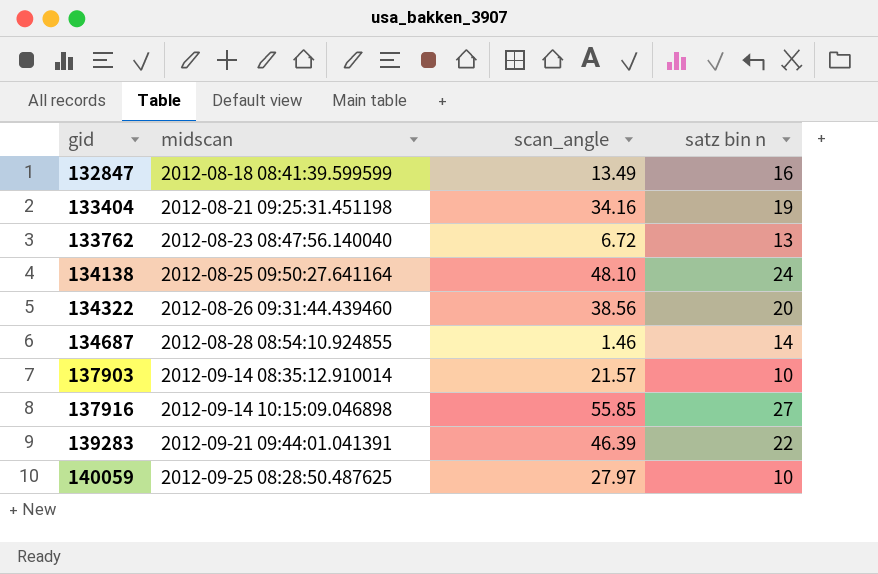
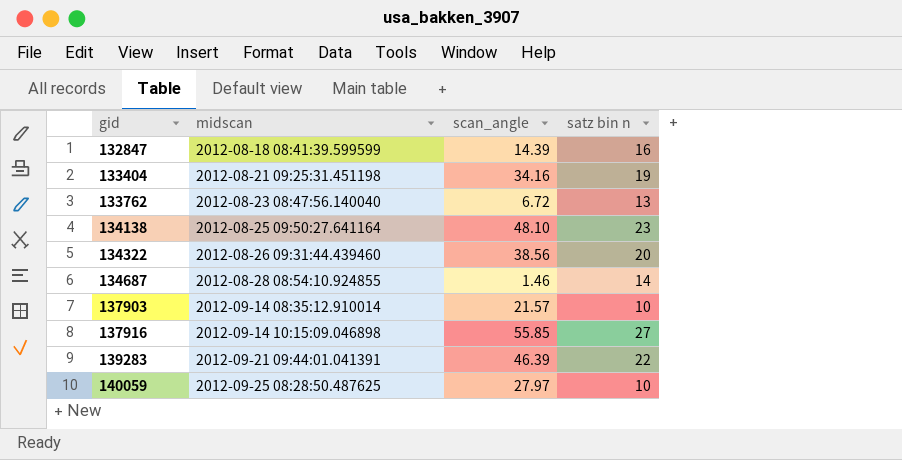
132847 | scan_angle: 13.49 -> 14.39
134138 | satz bin n: 24 -> 23

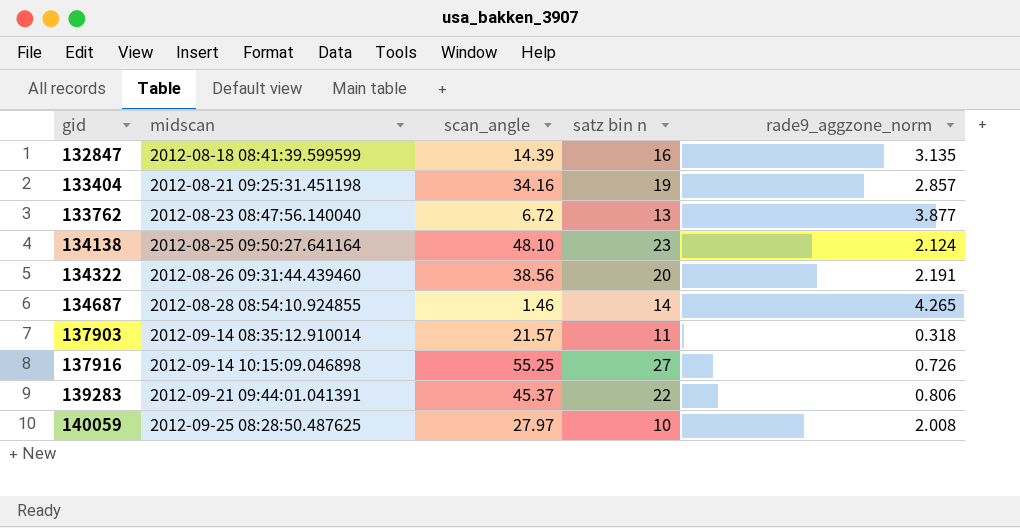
column rade9_aggzone_norm | position: none -> 5
137903 | satz bin n: 10 -> 11
137916 | scan_angle: 55.85 -> 55.25
139283 | scan_angle: 46.39 -> 45.37

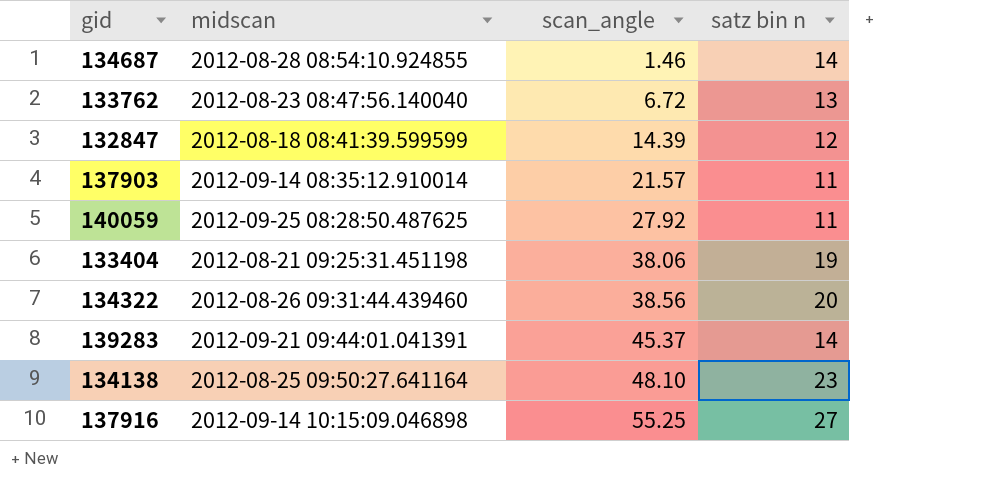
row order: gid ascending -> scan_angle ascending
column rade9_aggzone_norm | position: 5 -> none
132847 | satz bin n: 16 -> 12
140059 | scan_angle: 27.97 -> 27.92
140059 | satz bin n: 10 -> 11
133404 | scan_angle: 34.16 -> 38.06
139283 | satz bin n: 22 -> 14

